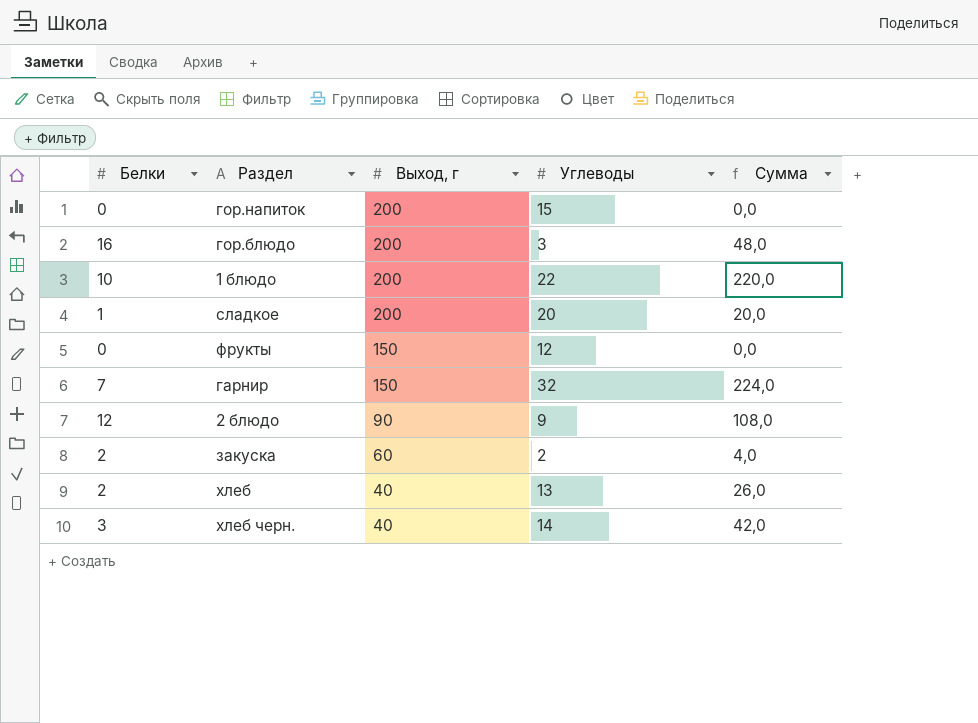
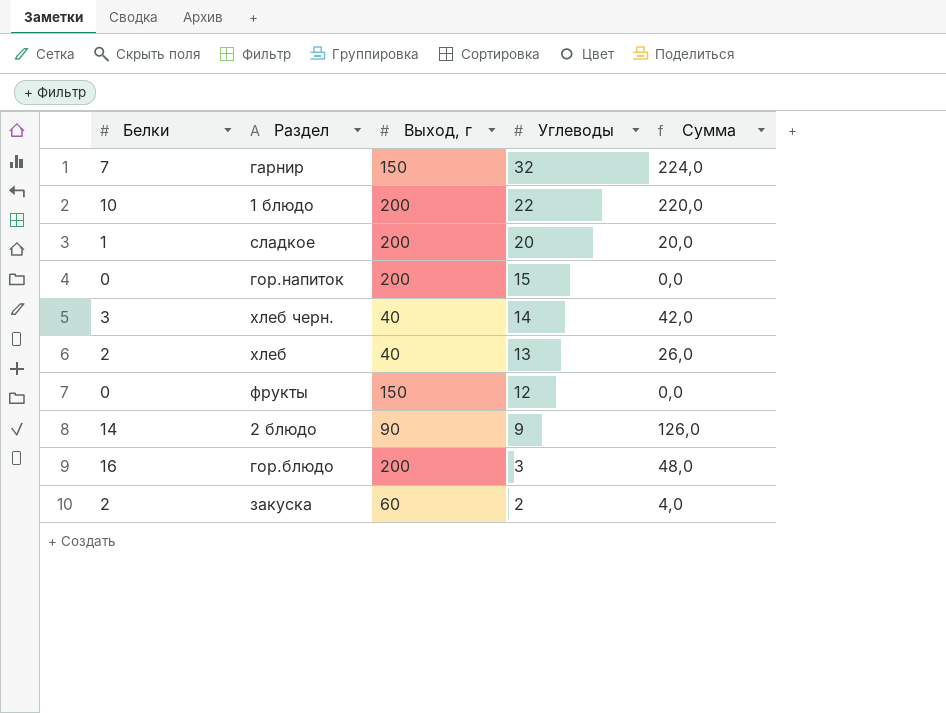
row order: Выход, г descending -> Углеводы descending
2 блюдо | Белки: 12 -> 14
2 блюдо | Сумма: 108,0 -> 126,0

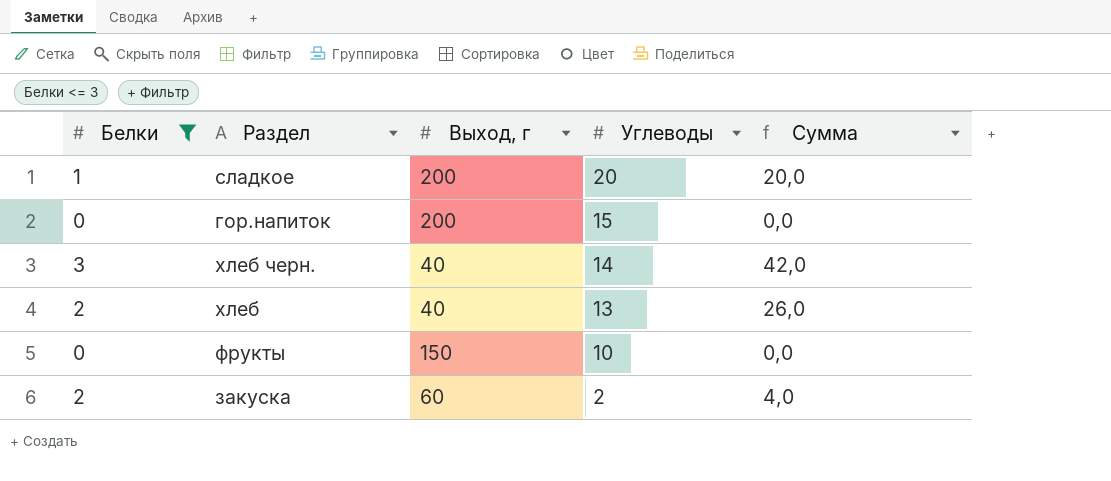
filter: none -> Белки <= 3
фрукты | Углеводы: 12 -> 10

